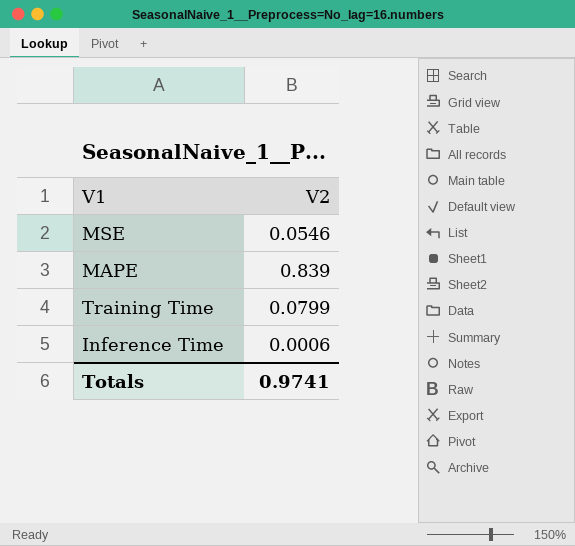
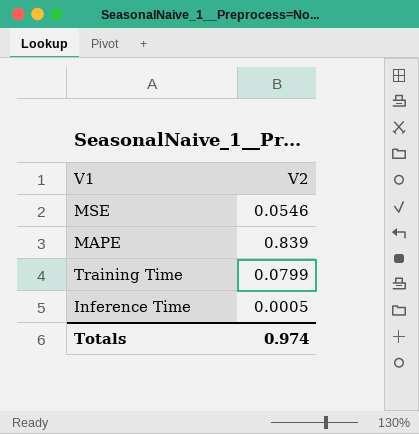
Inference Time | V2: 0.0006 -> 0.0005
Totals | V2: 0.9741 -> 0.974

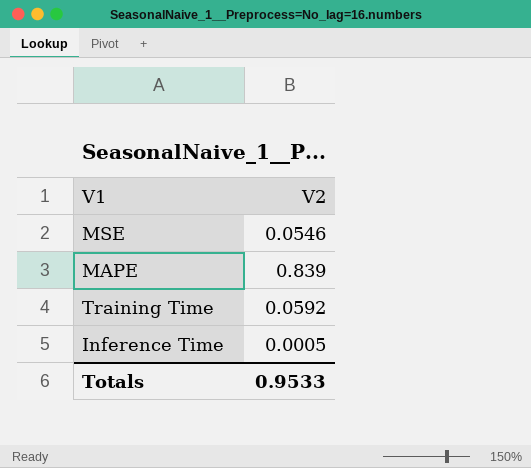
Training Time | V2: 0.0799 -> 0.0592
Totals | V2: 0.974 -> 0.9533

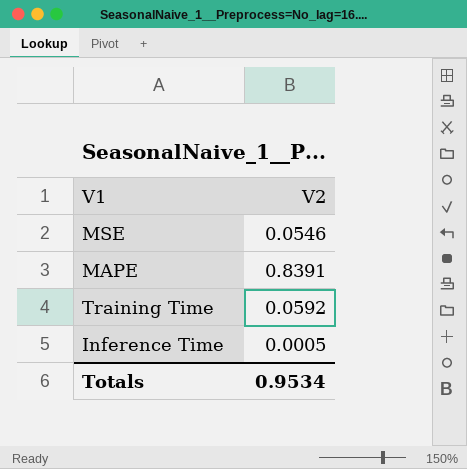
MAPE | V2: 0.839 -> 0.8391
Totals | V2: 0.9533 -> 0.9534

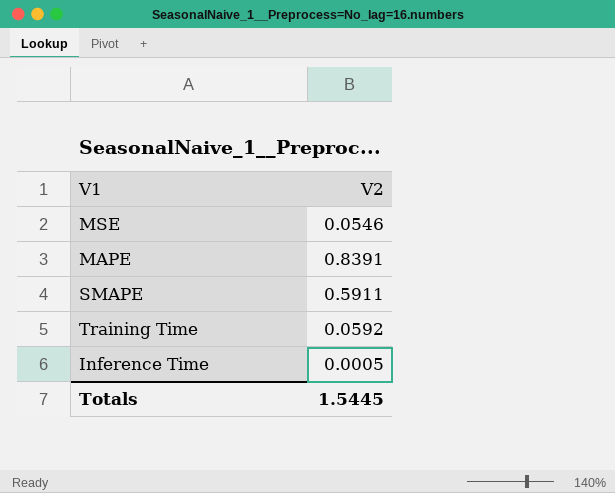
row SMAPE: none -> 0.5911
Totals | V2: 0.9534 -> 1.5445

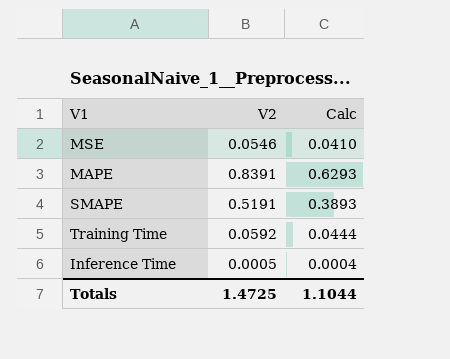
column Calc | formula: none -> [V2] * 0.75
SMAPE | V2: 0.5911 -> 0.5191
Totals | V2: 1.5445 -> 1.4725

